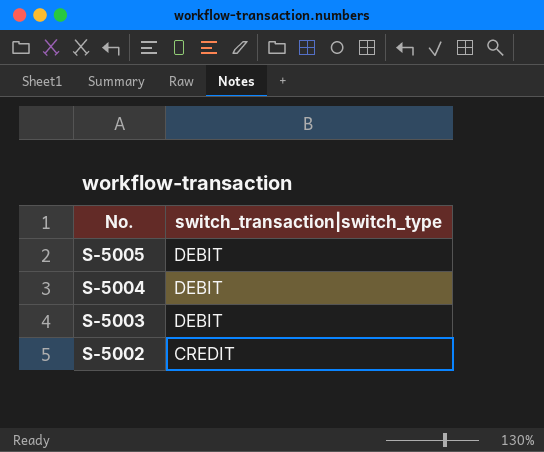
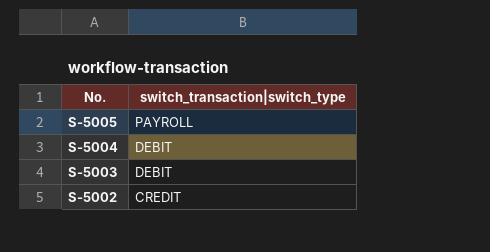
S-5005 | switch_transaction|switch_type: DEBIT -> PAYROLL

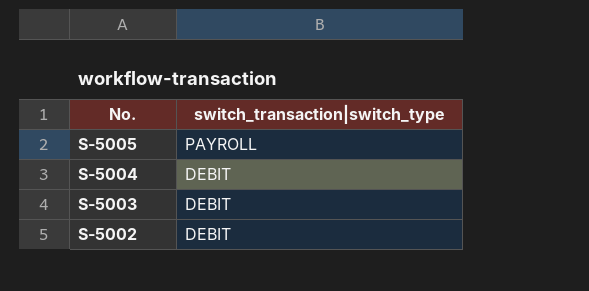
S-5002 | switch_transaction|switch_type: CREDIT -> DEBIT

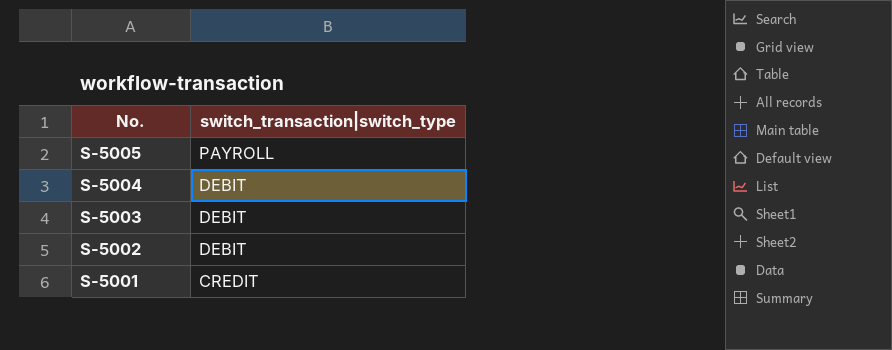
row S-5001: none -> CREDIT

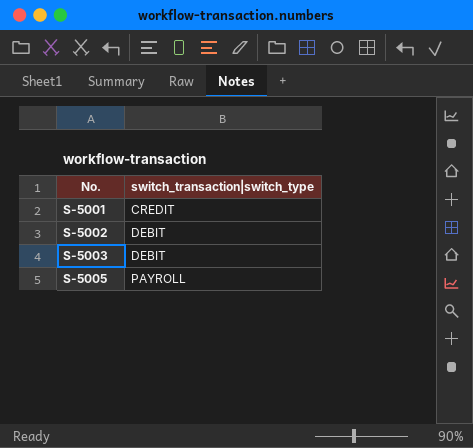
row order: No. descending -> No. ascending
row S-5004: DEBIT -> none

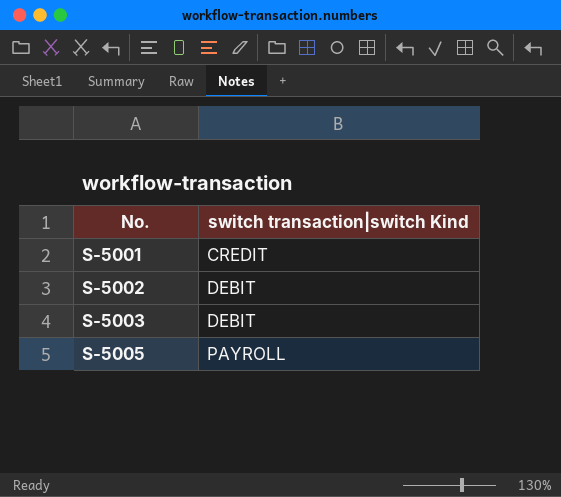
column name: switch_transaction|switch_type -> switch transaction|switch Kind

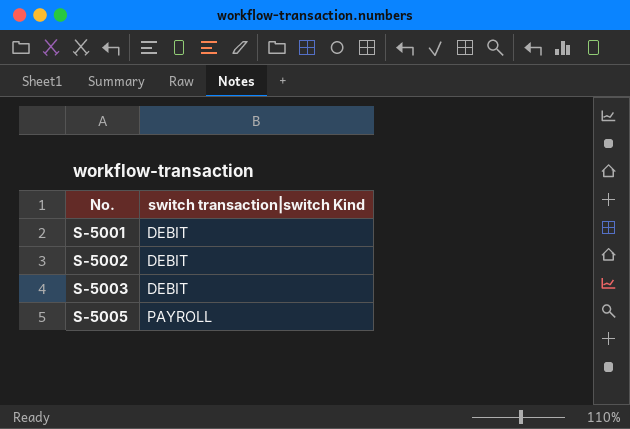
S-5001 | switch transaction|switch Kind: CREDIT -> DEBIT

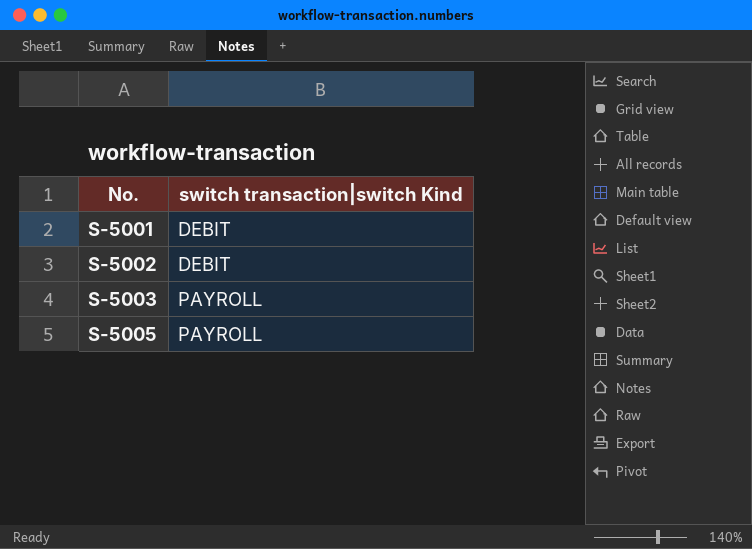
S-5003 | switch transaction|switch Kind: DEBIT -> PAYROLL

